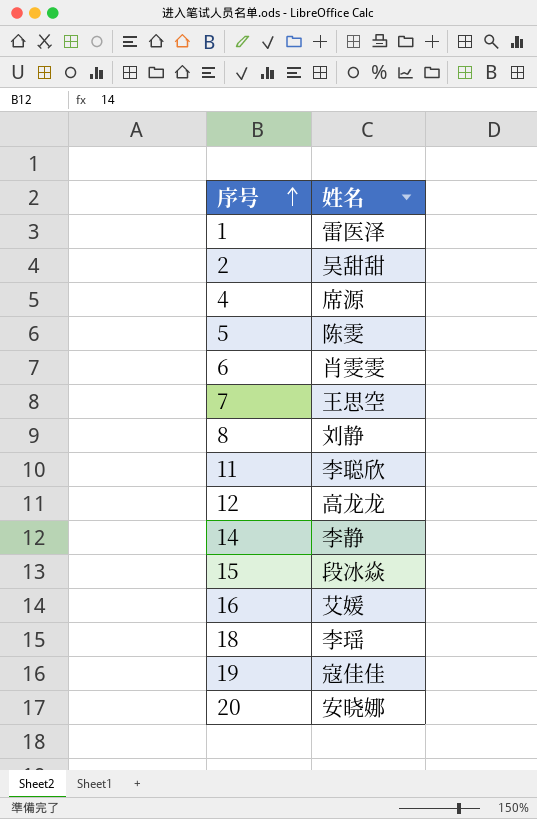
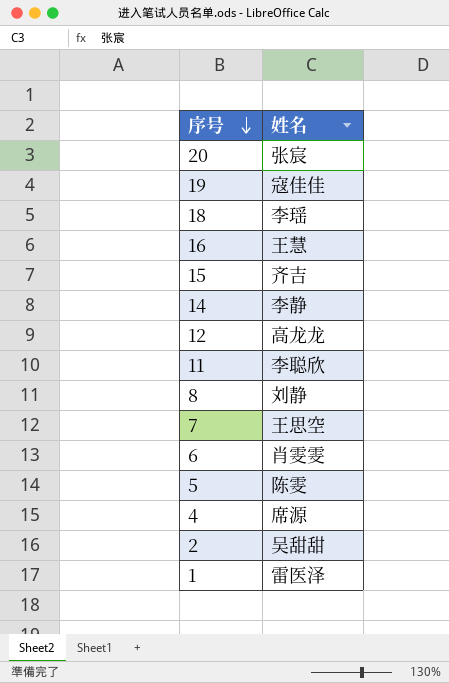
row order: 序号 ascending -> 序号 descending
20 | 姓名: 安晓娜 -> 张宸
16 | 姓名: 艾媛 -> 王慧
15 | 姓名: 段冰焱 -> 齐吉

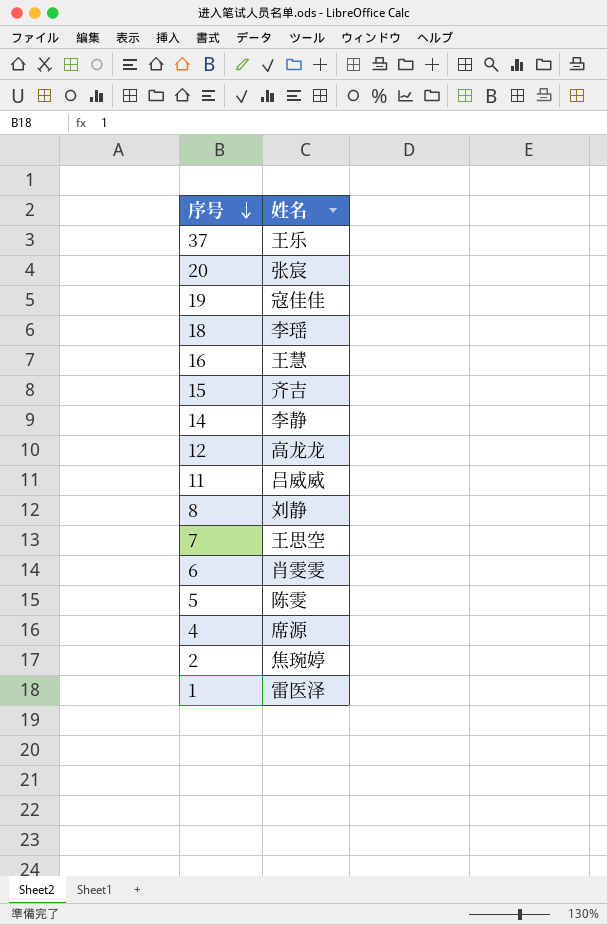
row 37: none -> 王乐
11 | 姓名: 李聪欣 -> 吕威威
2 | 姓名: 吴甜甜 -> 焦琬婷

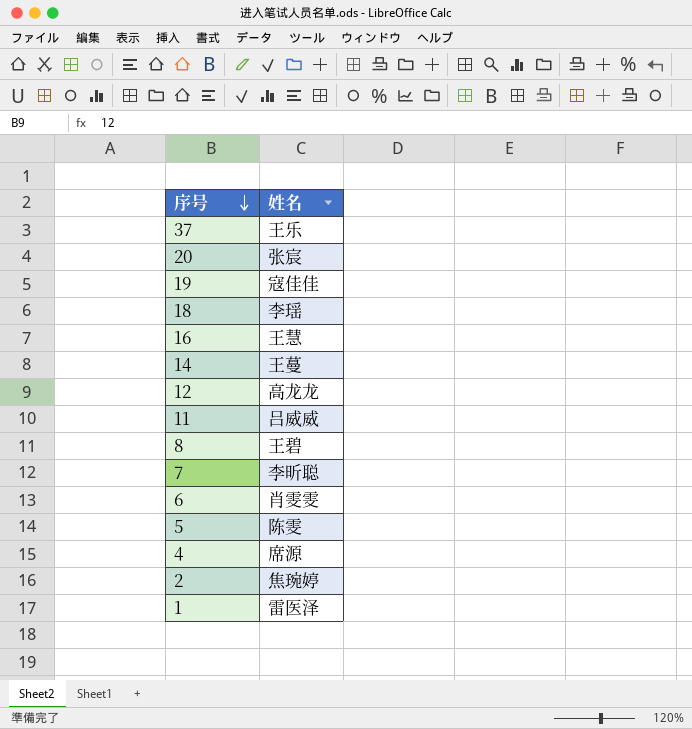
row 15: 齐吉 -> none
14 | 姓名: 李静 -> 王蔓
8 | 姓名: 刘静 -> 王碧
7 | 姓名: 王思空 -> 李昕聪

